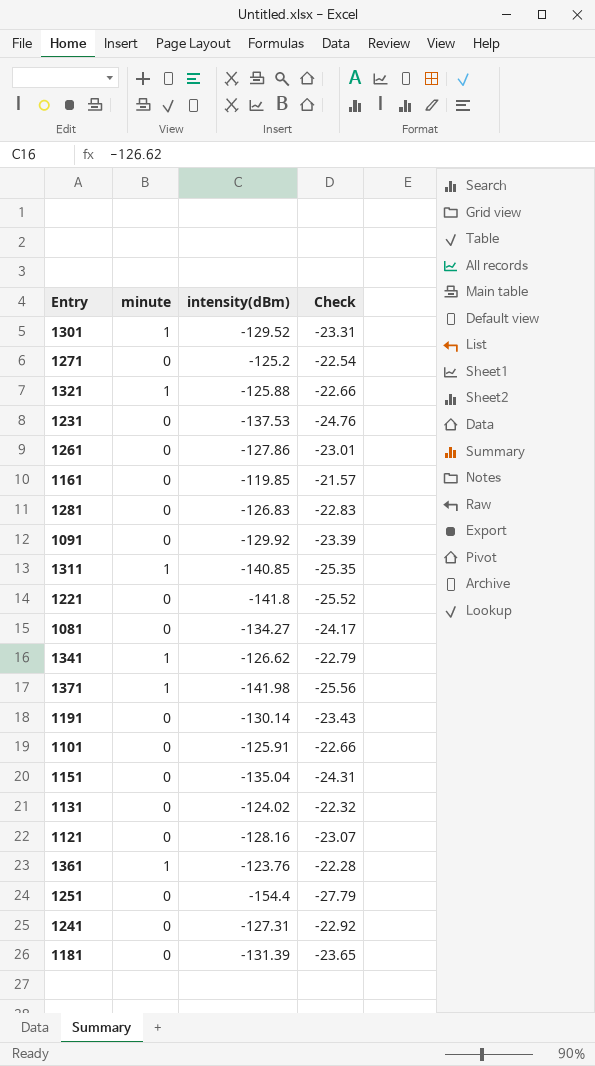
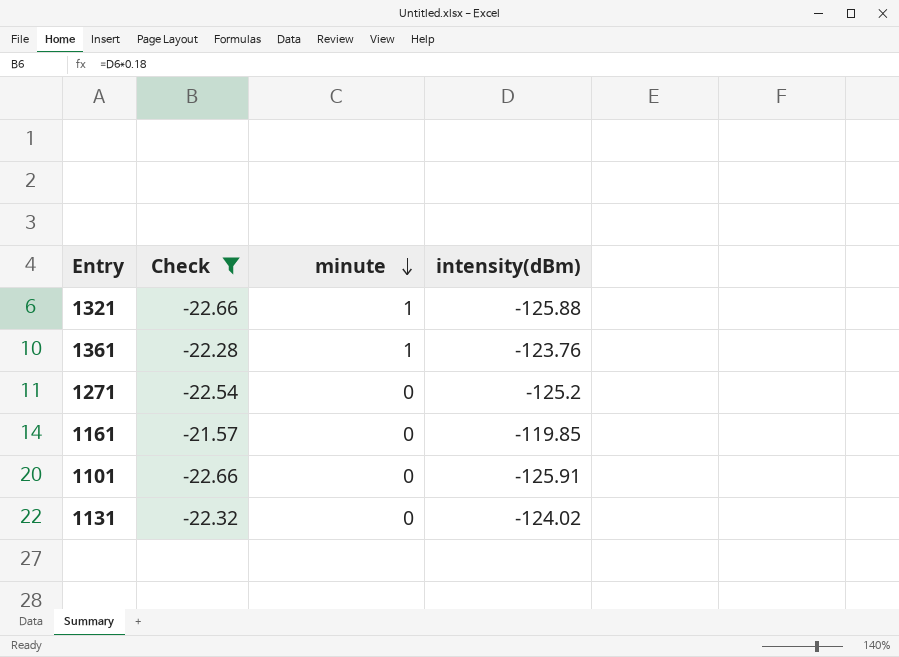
filter: none -> Check >= -22.66
row order: none -> minute descending
column Check | position: 4 -> 2

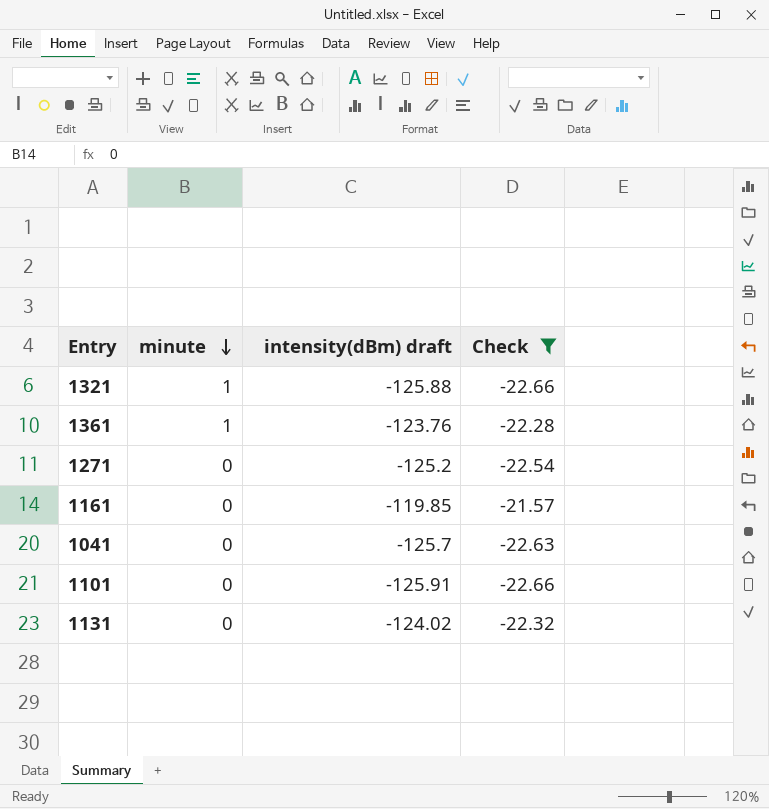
column name: intensity(dBm) -> intensity(dBm) draft
column Check | position: 2 -> 4
row 1041: none -> 0 | -125.7 | -22.63

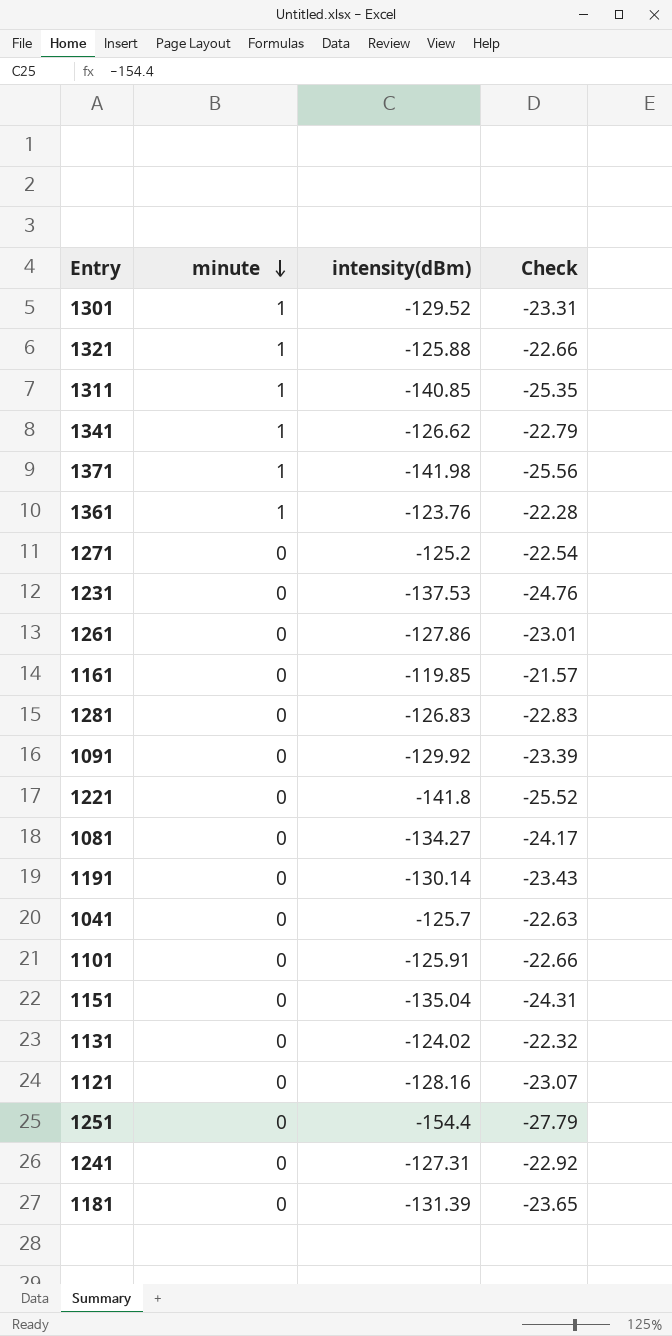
filter: Check >= -22.66 -> none
column name: intensity(dBm) draft -> intensity(dBm)

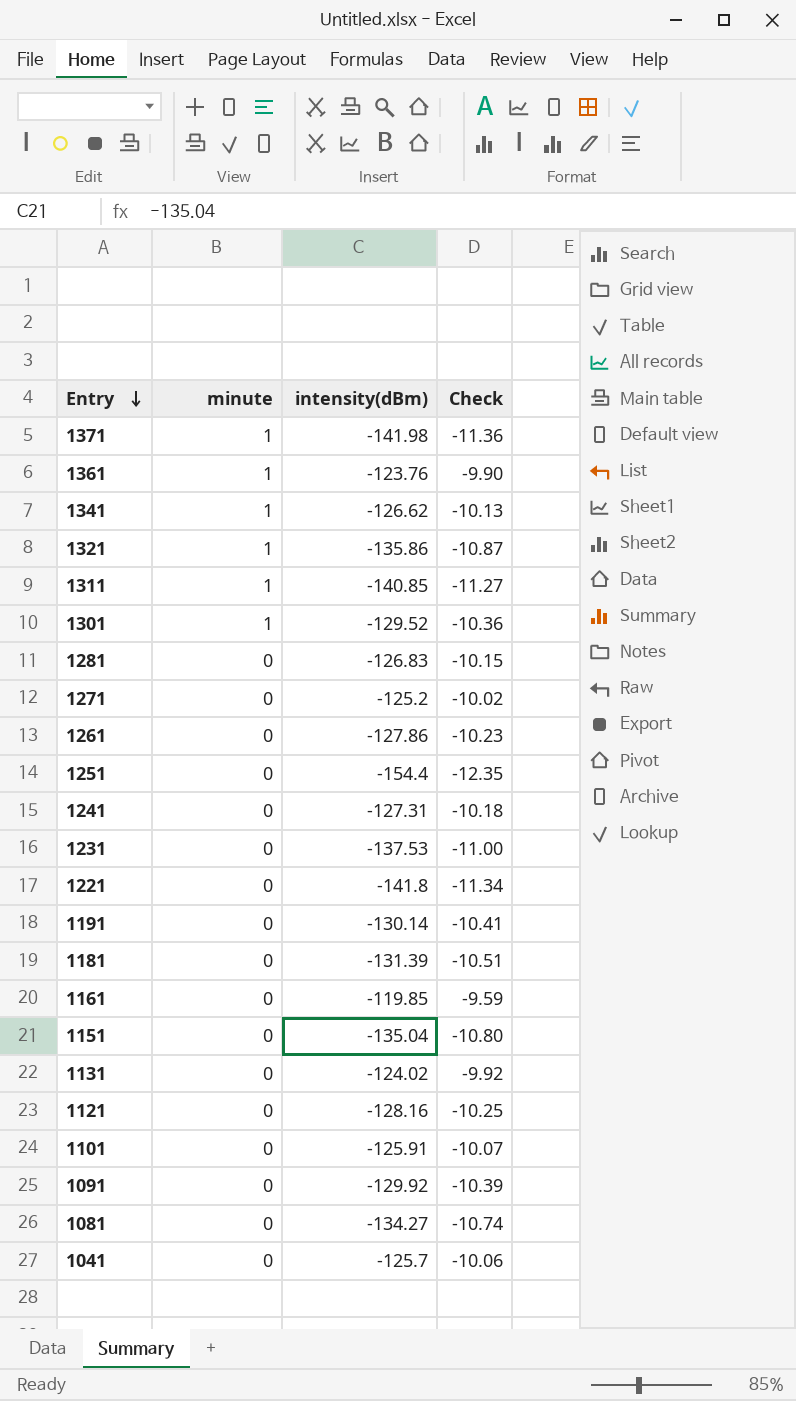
row order: minute descending -> Entry descending
column Check | formula: [intensity(dBm)] * 0.18 -> [intensity(dBm)] * 0.08
1321 | intensity(dBm): -125.88 -> -135.86

